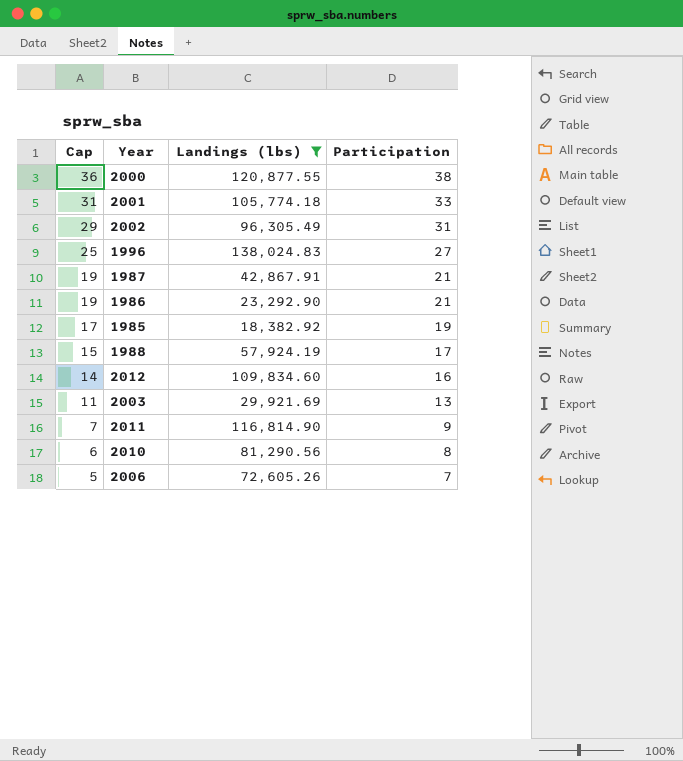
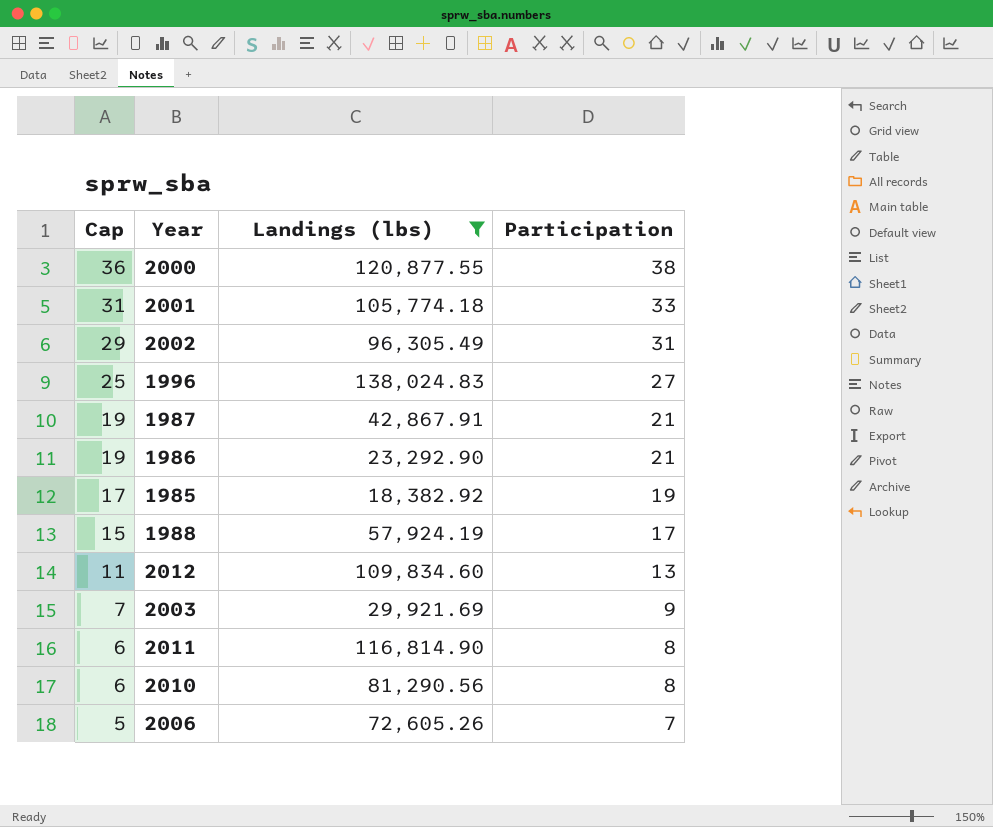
2012 | Cap: 14 -> 11
2012 | Participation: 16 -> 13
2003 | Cap: 11 -> 7
2003 | Participation: 13 -> 9
2011 | Cap: 7 -> 6
2011 | Participation: 9 -> 8

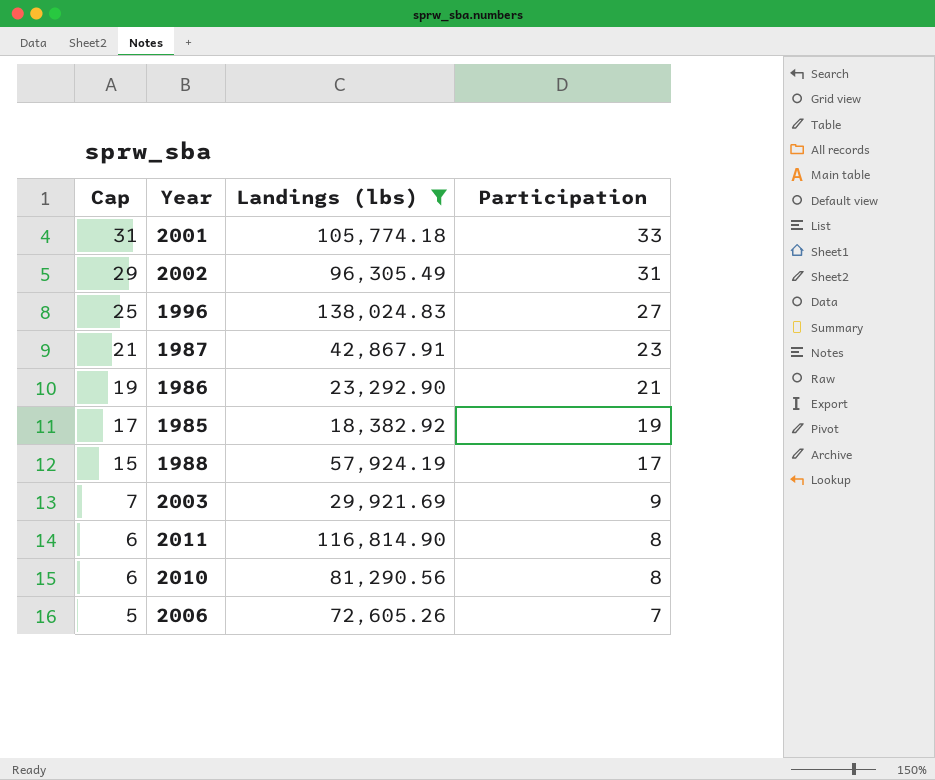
row 2000: 36 | 120,877.55 | 38 -> none
row 2012: 11 | 109,834.60 | 13 -> none
1987 | Cap: 19 -> 21
1987 | Participation: 21 -> 23

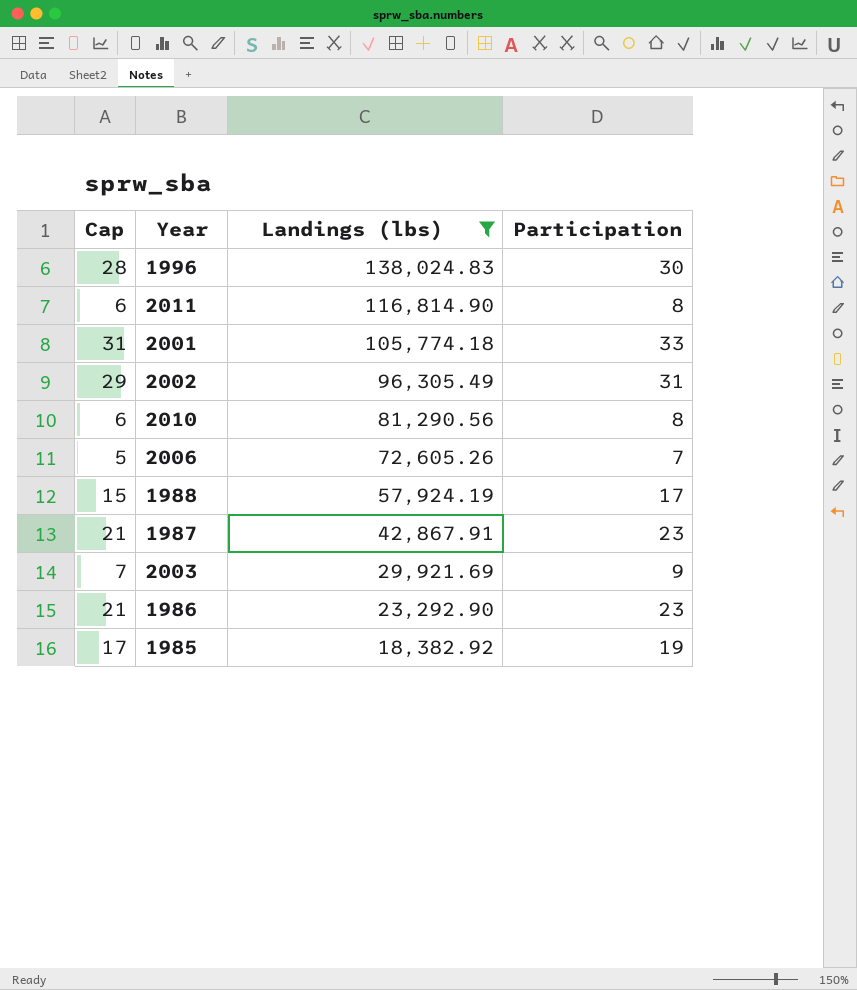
row order: Cap descending -> Landings (lbs) descending
1996 | Cap: 25 -> 28
1996 | Participation: 27 -> 30
1986 | Cap: 19 -> 21
1986 | Participation: 21 -> 23

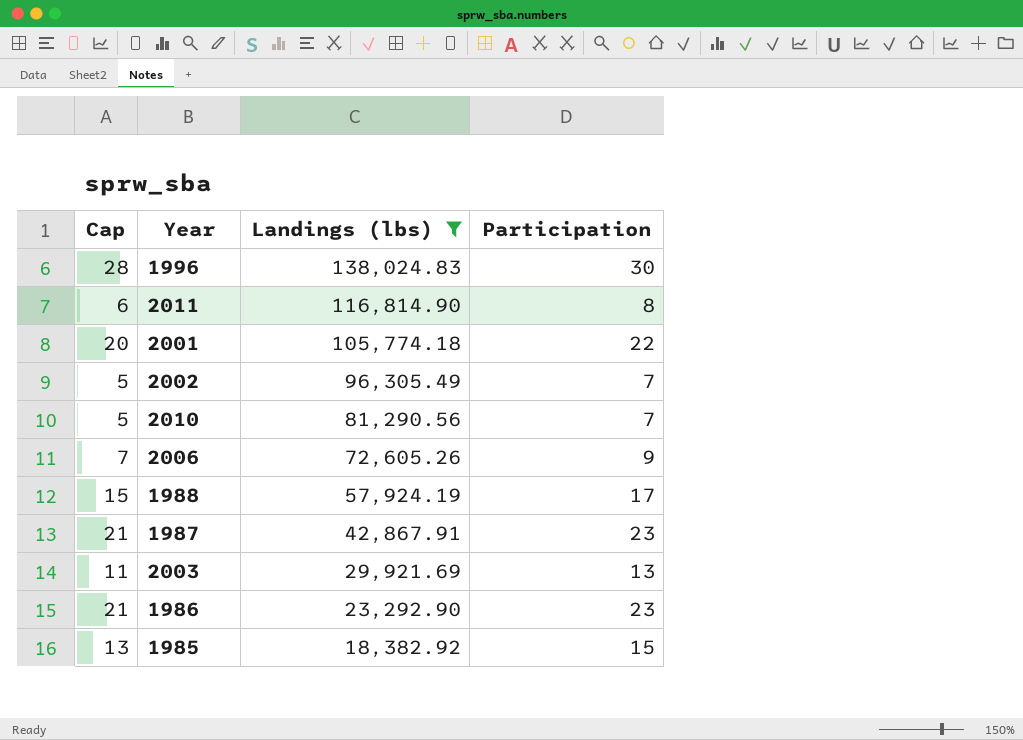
2001 | Cap: 31 -> 20
2001 | Participation: 33 -> 22
2002 | Cap: 29 -> 5
2002 | Participation: 31 -> 7
2010 | Cap: 6 -> 5
2010 | Participation: 8 -> 7
2006 | Cap: 5 -> 7
2006 | Participation: 7 -> 9
2003 | Cap: 7 -> 11
2003 | Participation: 9 -> 13
1985 | Cap: 17 -> 13
1985 | Participation: 19 -> 15

